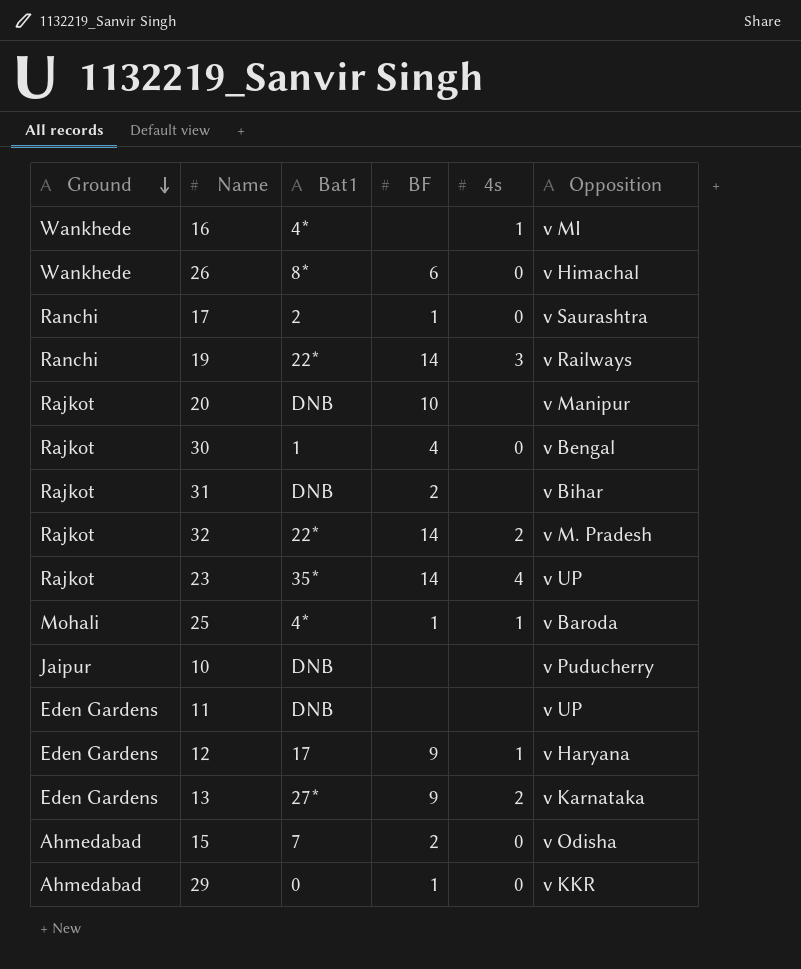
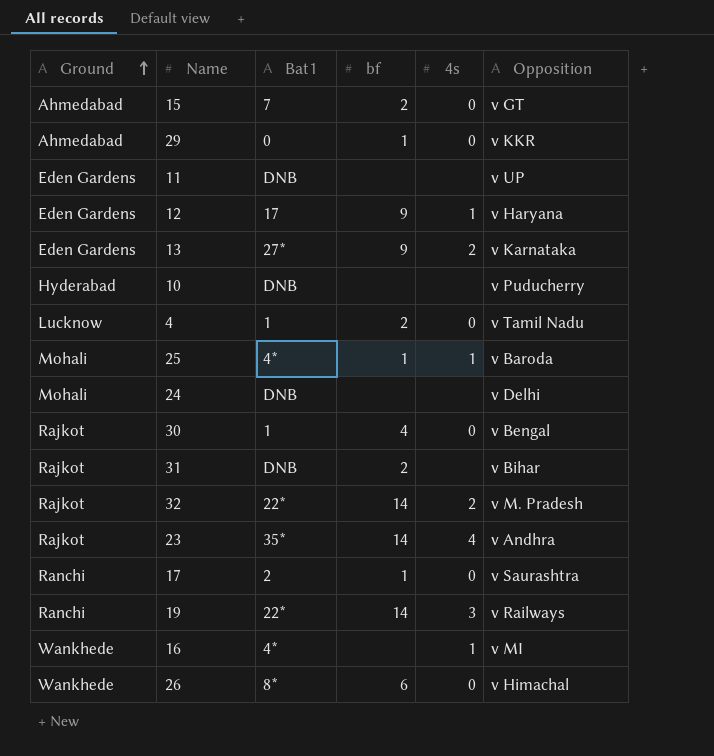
row order: Ground descending -> Ground ascending
column name: BF -> bf
row 20: Rajkot | DNB | 10 | none | v Manipur -> none
15 | Opposition: v Odisha -> v GT
10 | Ground: Jaipur -> Hyderabad
row 4: none -> Lucknow | 1 | 2 | 0 | v Tamil Nadu
row 24: none -> Mohali | DNB | none | none | v Delhi
23 | Opposition: v UP -> v Andhra

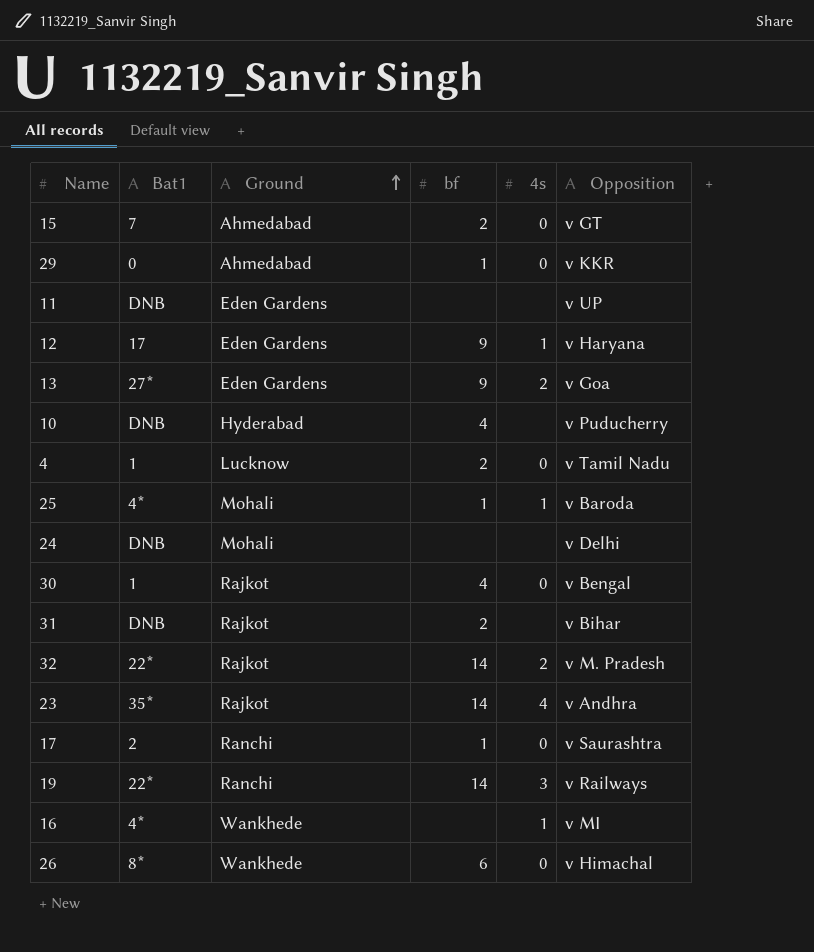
column Ground | position: 1 -> 3
13 | Opposition: v Karnataka -> v Goa
10 | bf: none -> 4

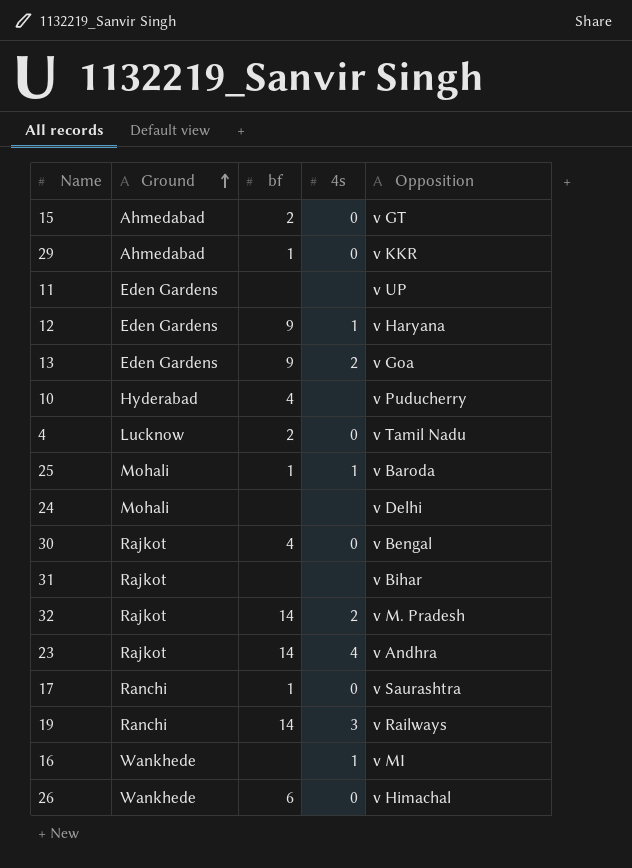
column Bat1 | position: 2 -> none
31 | bf: 2 -> none

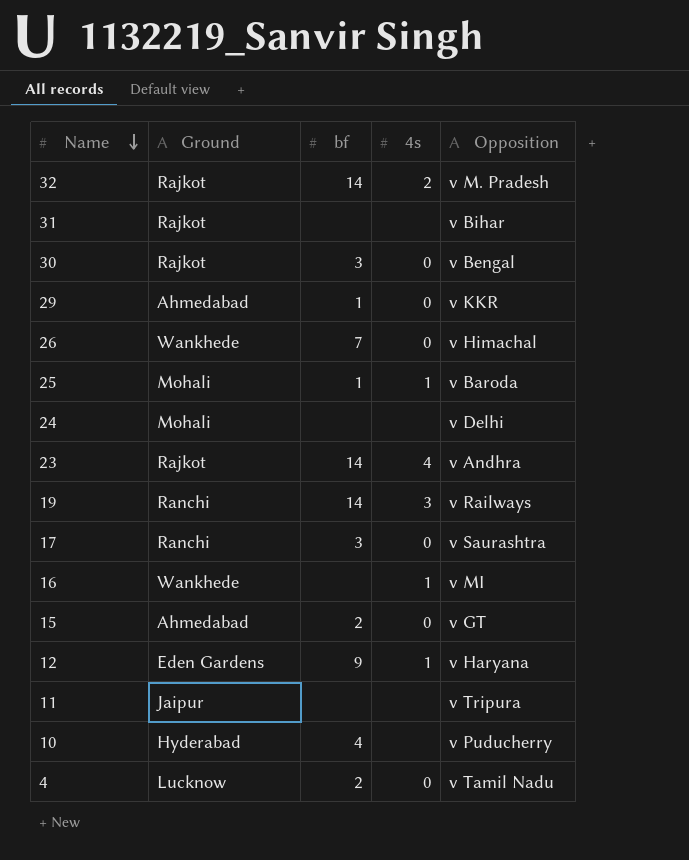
row order: Ground ascending -> Name descending
row 13: Eden Gardens | 9 | 2 | v Goa -> none
30 | bf: 4 -> 3
26 | bf: 6 -> 7
17 | bf: 1 -> 3
11 | Ground: Eden Gardens -> Jaipur
11 | Opposition: v UP -> v Tripura

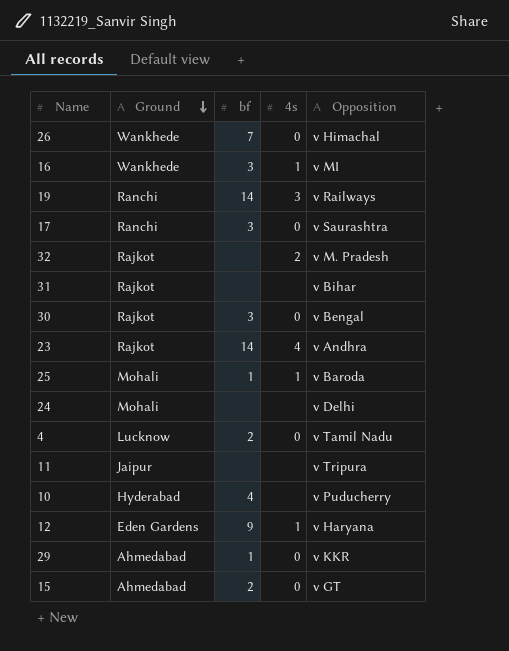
row order: Name descending -> Ground descending
16 | bf: none -> 3
32 | bf: 14 -> none

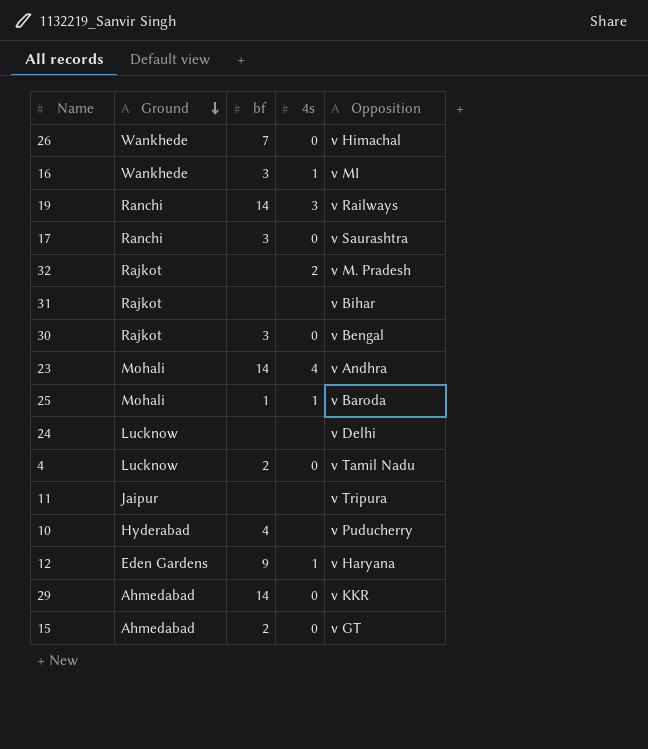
23 | Ground: Rajkot -> Mohali
24 | Ground: Mohali -> Lucknow
29 | bf: 1 -> 14

